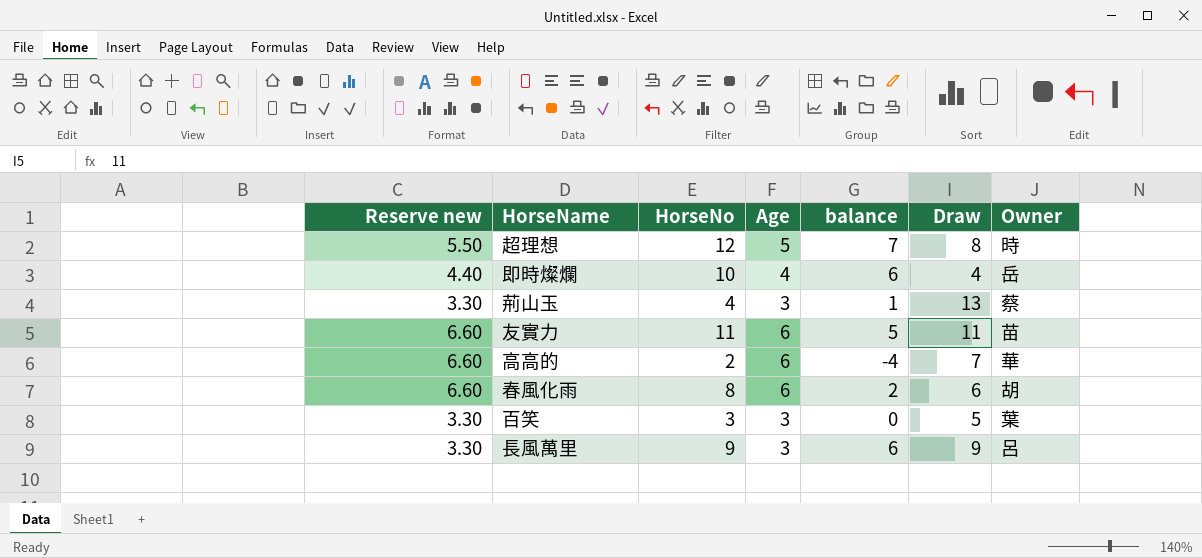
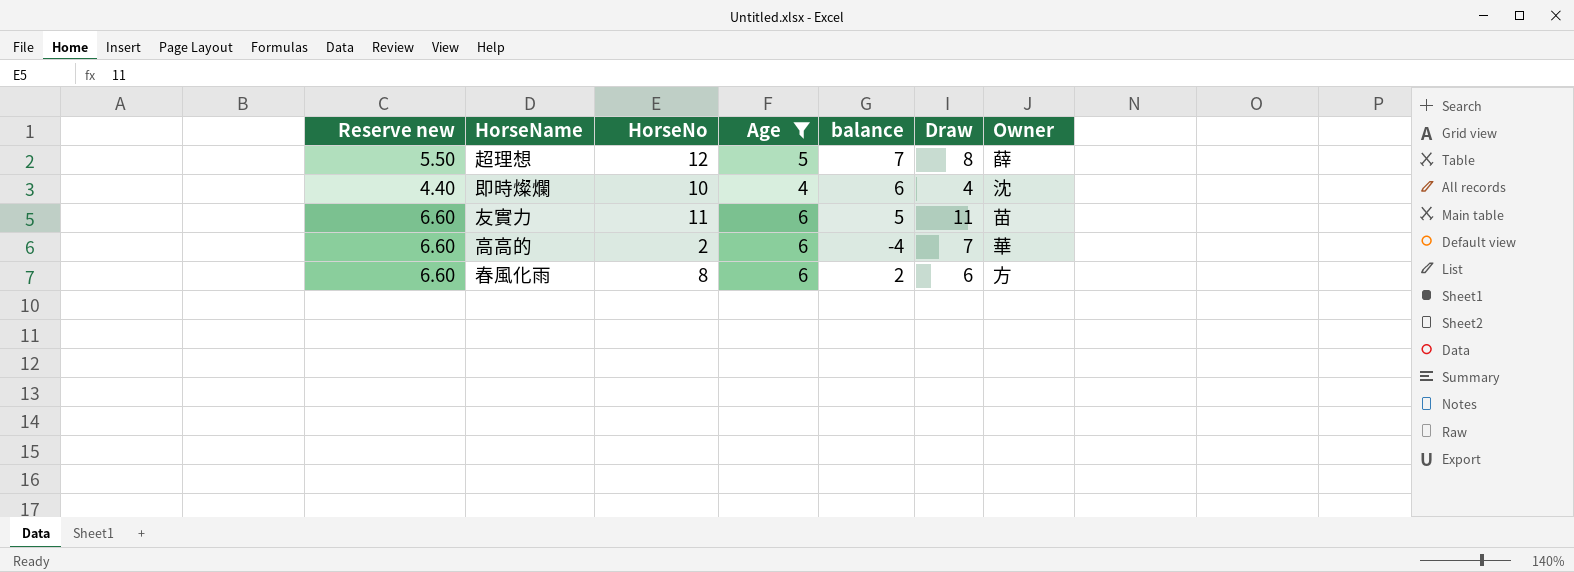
filter: none -> Age != 3
超理想 | Owner: 時 -> 薛
即時燦爛 | Owner: 岳 -> 沈
春風化雨 | Owner: 胡 -> 方

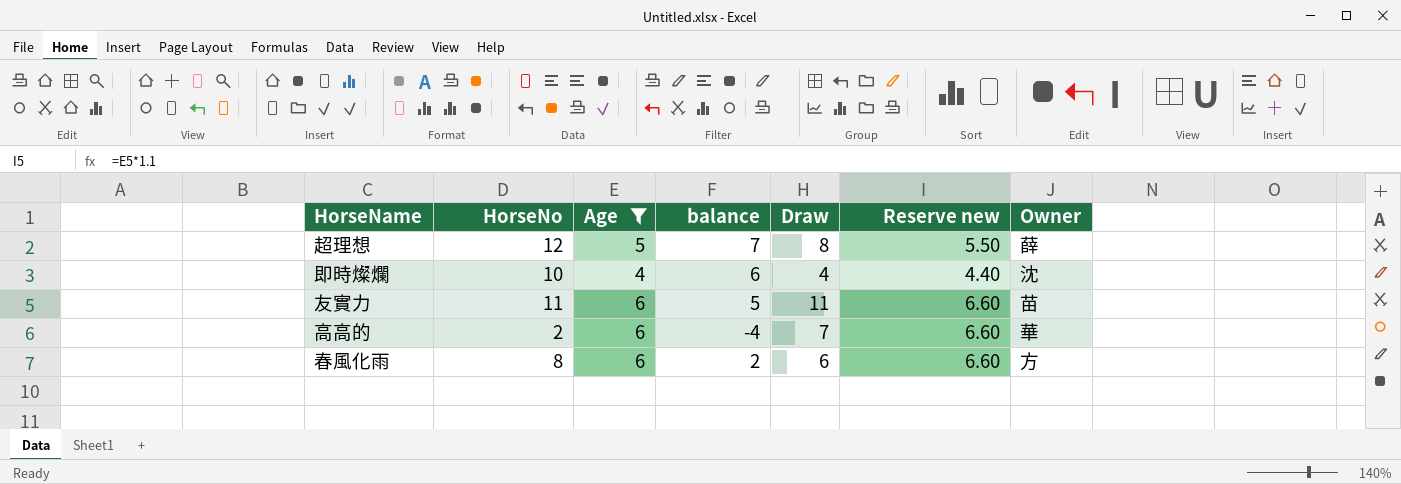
column Reserve new | position: 1 -> 6

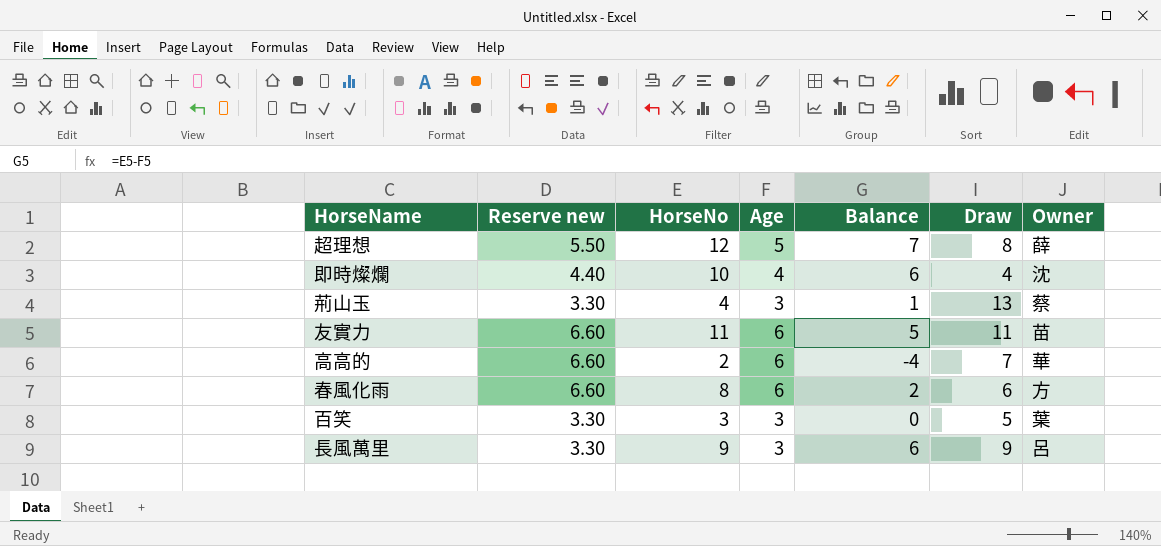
filter: Age != 3 -> none
column Reserve new | position: 6 -> 2
column name: balance -> Balance

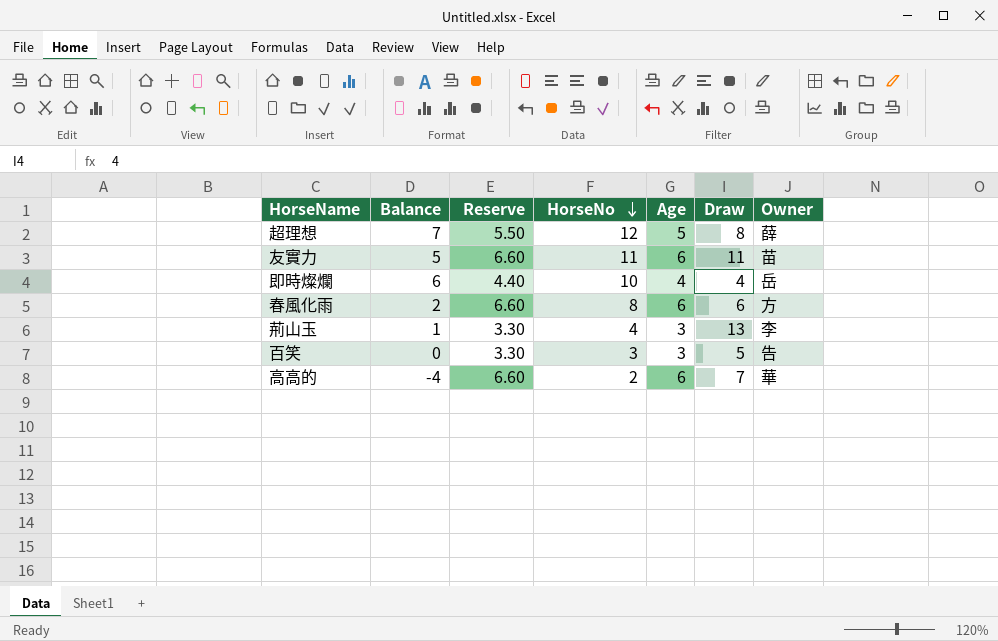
row order: none -> HorseNo descending
column Balance | position: 5 -> 2
column name: Reserve new -> Reserve
row 長風萬里: 3.30 | 9 | 3 | 6 | 9 | 呂 -> none
即時燦爛 | Owner: 沈 -> 岳
荊山玉 | Owner: 蔡 -> 李
百笑 | Owner: 葉 -> 告

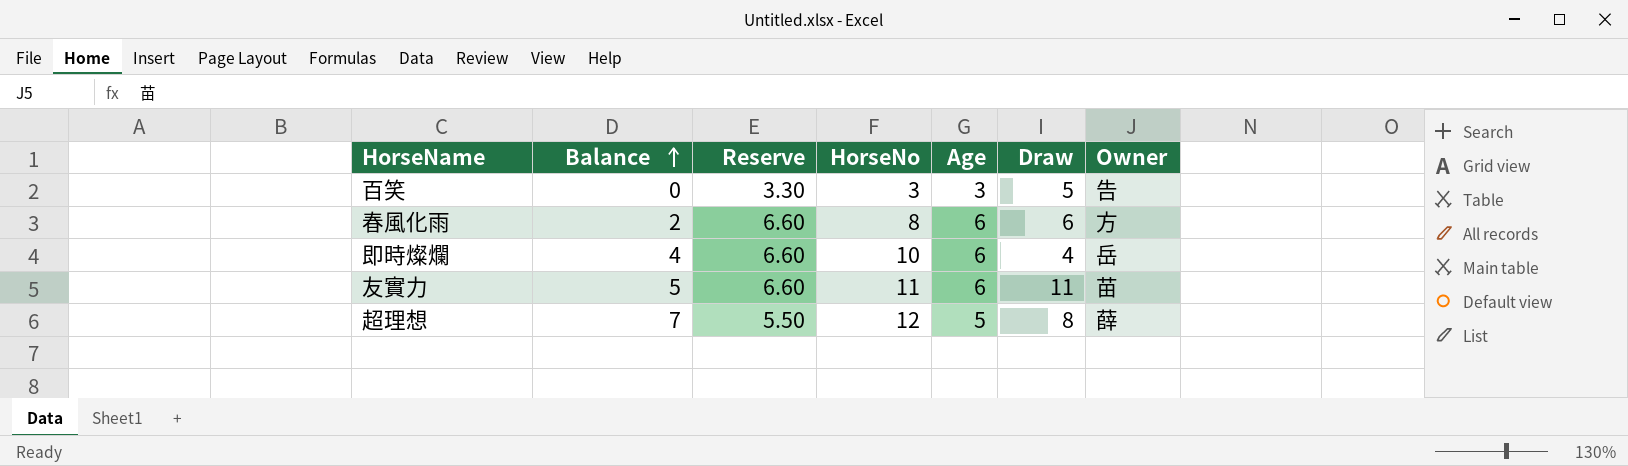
row order: HorseNo descending -> Balance ascending
row 荊山玉: 1 | 3.30 | 4 | 3 | 13 | 李 -> none
row 高高的: -4 | 6.60 | 2 | 6 | 7 | 華 -> none
即時燦爛 | Balance: 6 -> 4
即時燦爛 | Reserve: 4.40 -> 6.60
即時燦爛 | Age: 4 -> 6

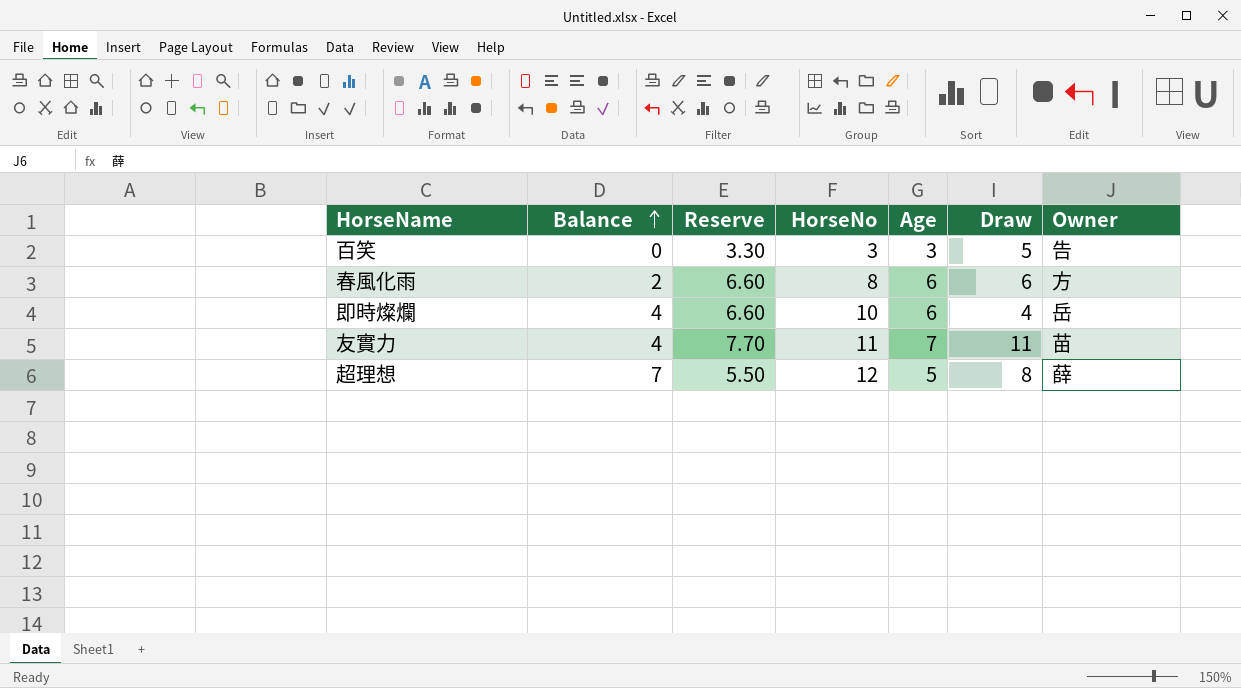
友實力 | Balance: 5 -> 4
友實力 | Reserve: 6.60 -> 7.70
友實力 | Age: 6 -> 7

